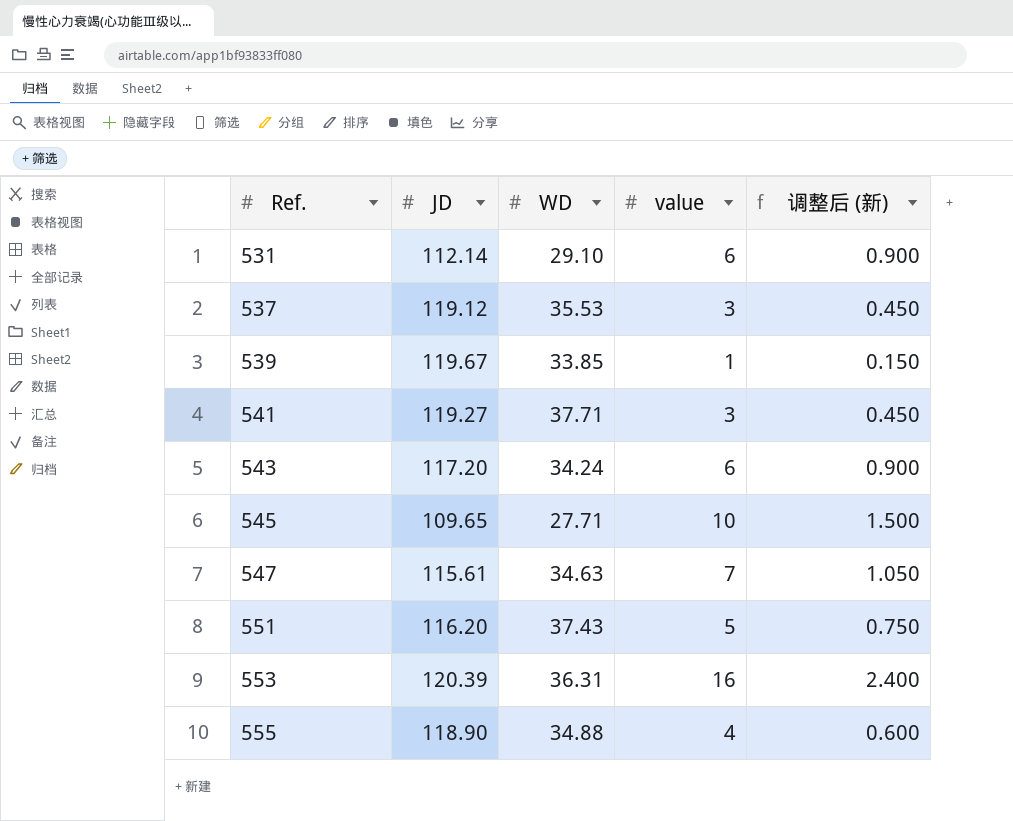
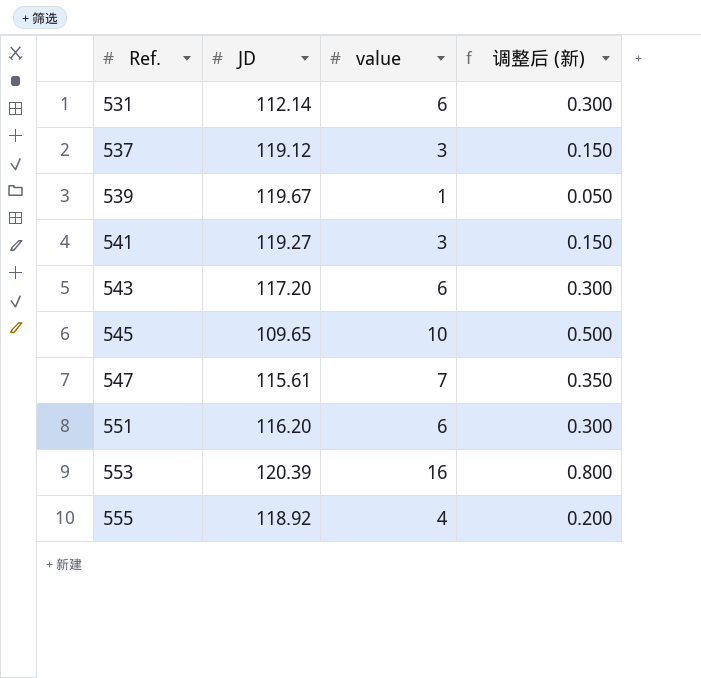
column WD | position: 3 -> none
column 调整后 (新) | formula: [value] * 0.15 -> [value] * 0.05
551 | value: 5 -> 6
555 | JD: 118.90 -> 118.92

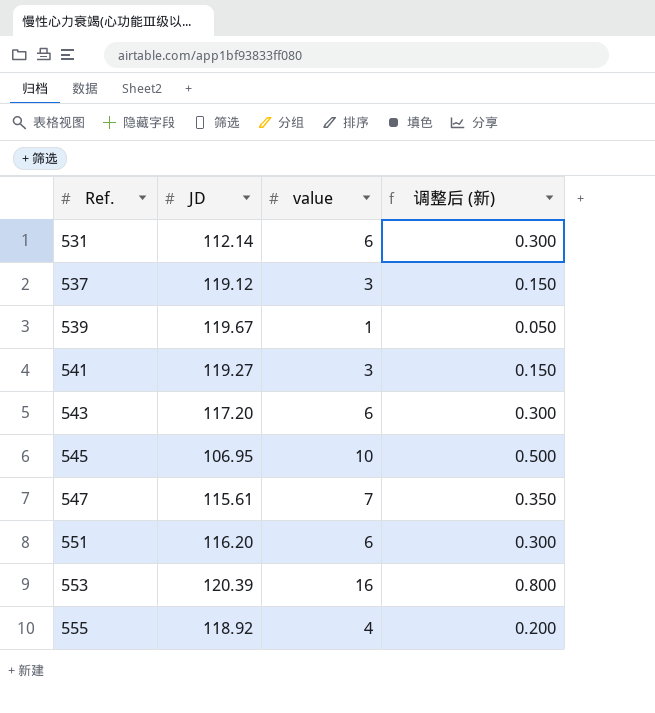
545 | JD: 109.65 -> 106.95

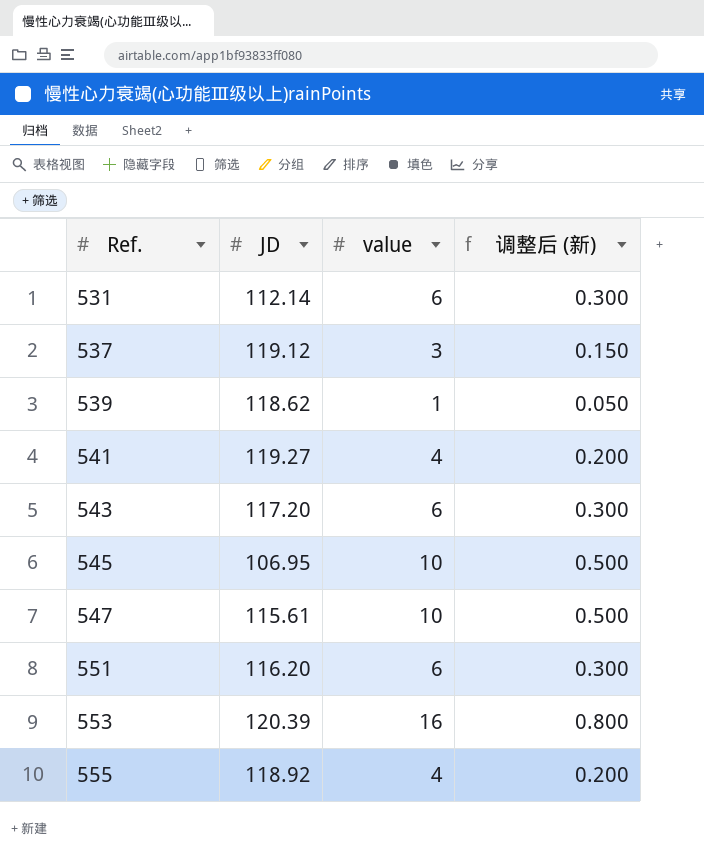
539 | JD: 119.67 -> 118.62
541 | value: 3 -> 4
541 | 调整后 (新): 0.150 -> 0.200
547 | value: 7 -> 10
547 | 调整后 (新): 0.350 -> 0.500

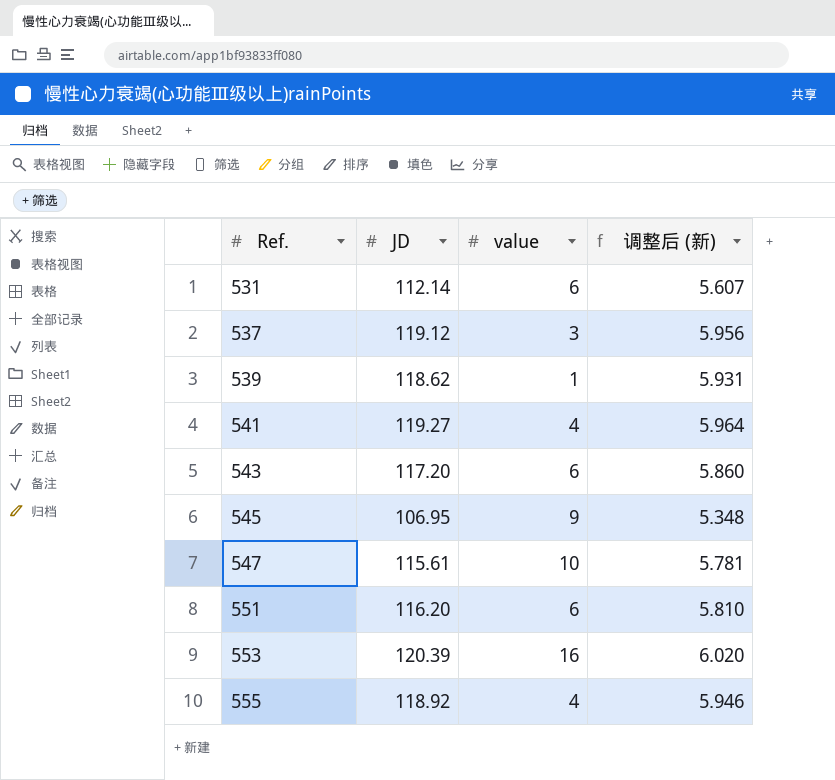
column 调整后 (新) | formula: [value] * 0.05 -> [JD] * 0.05
545 | value: 10 -> 9

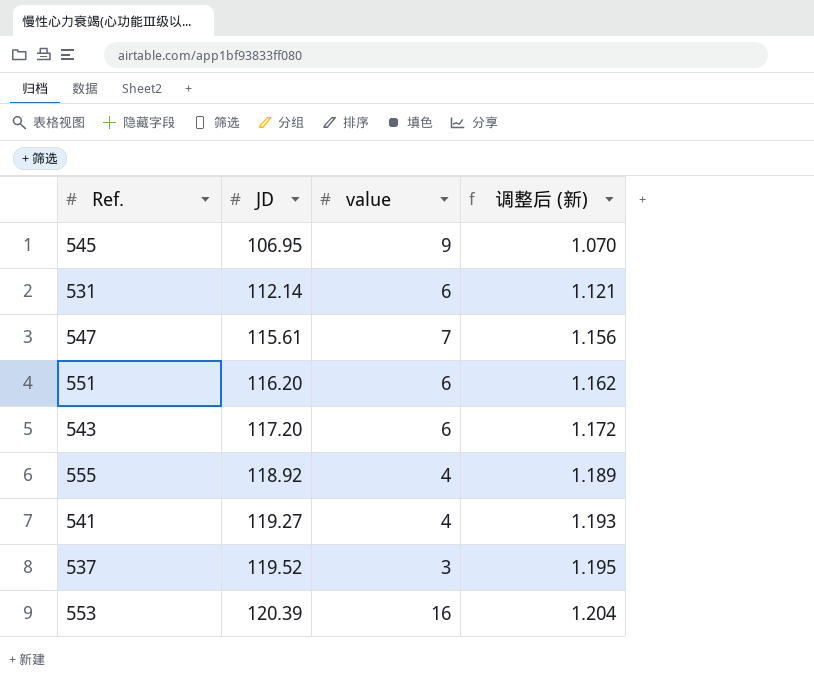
row order: Ref. ascending -> JD ascending
column 调整后 (新) | formula: [JD] * 0.05 -> [JD] * 0.01
row 539: 118.62 | 1 | 5.931 -> none
547 | value: 10 -> 7
537 | JD: 119.12 -> 119.52

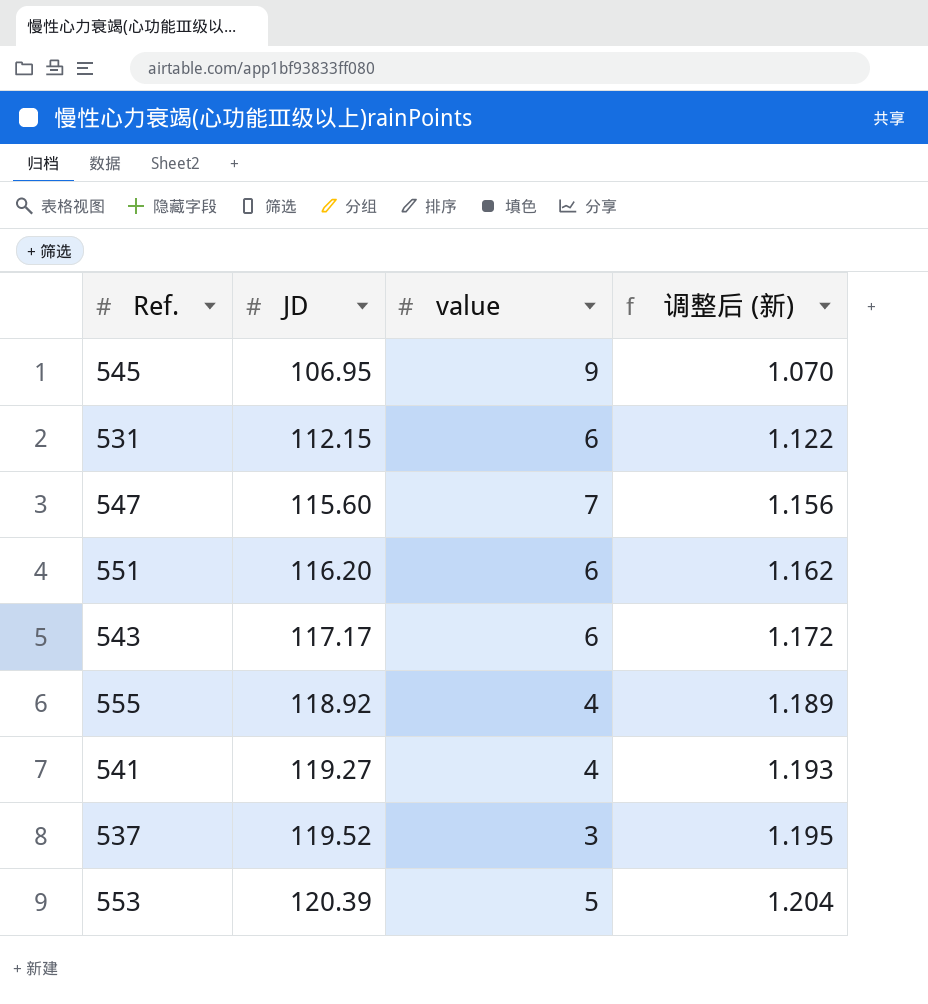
531 | JD: 112.14 -> 112.15
531 | 调整后 (新): 1.121 -> 1.122
547 | JD: 115.61 -> 115.60
543 | JD: 117.20 -> 117.17
553 | value: 16 -> 5

